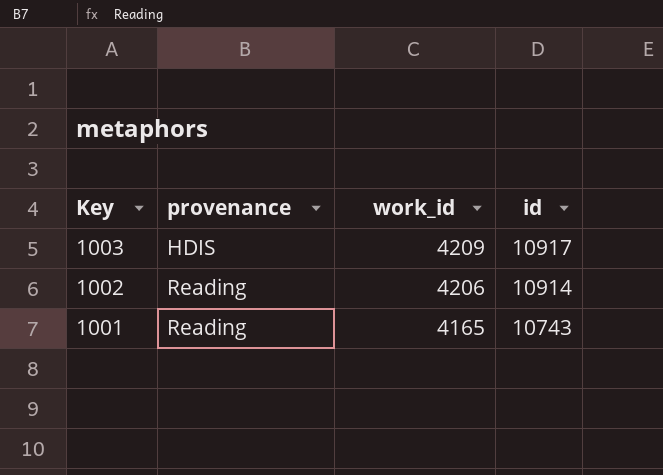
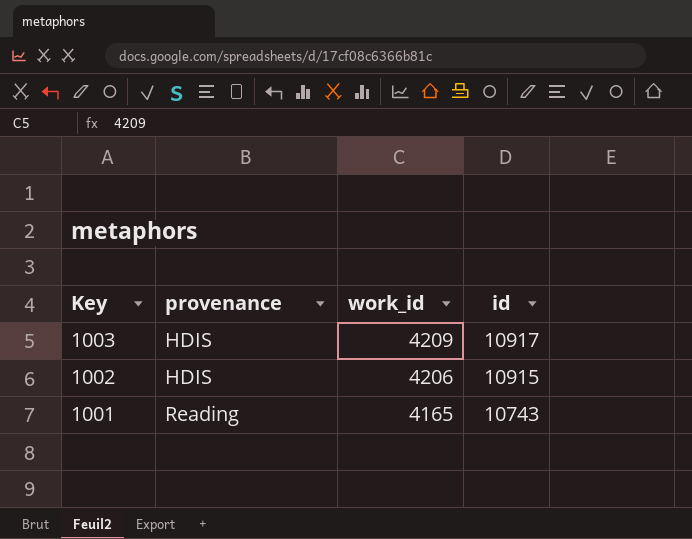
1002 | provenance: Reading -> HDIS
1002 | id: 10914 -> 10915

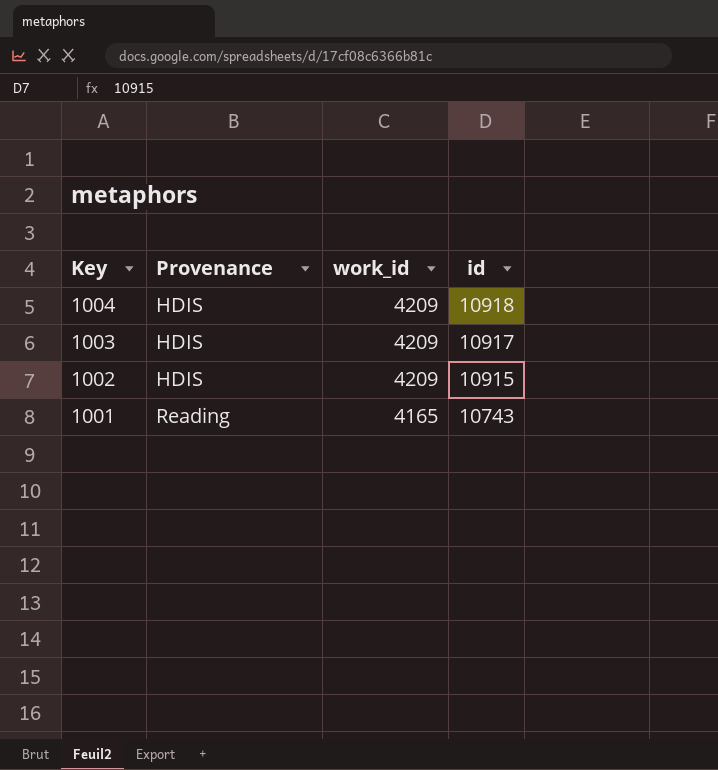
column name: provenance -> Provenance
row 1004: none -> HDIS | 4209 | 10918
1002 | work_id: 4206 -> 4209

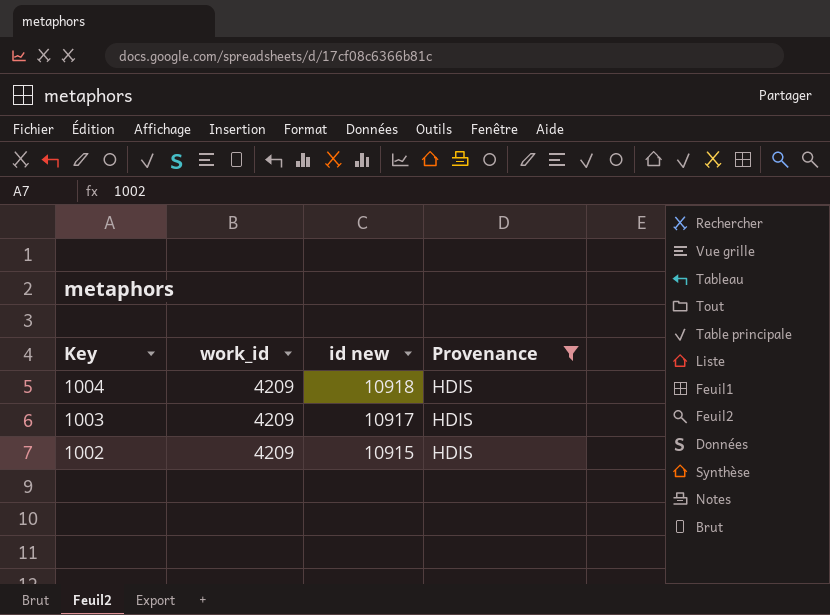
filter: none -> Provenance = HDIS
column name: id -> id new
column Provenance | position: 2 -> 4

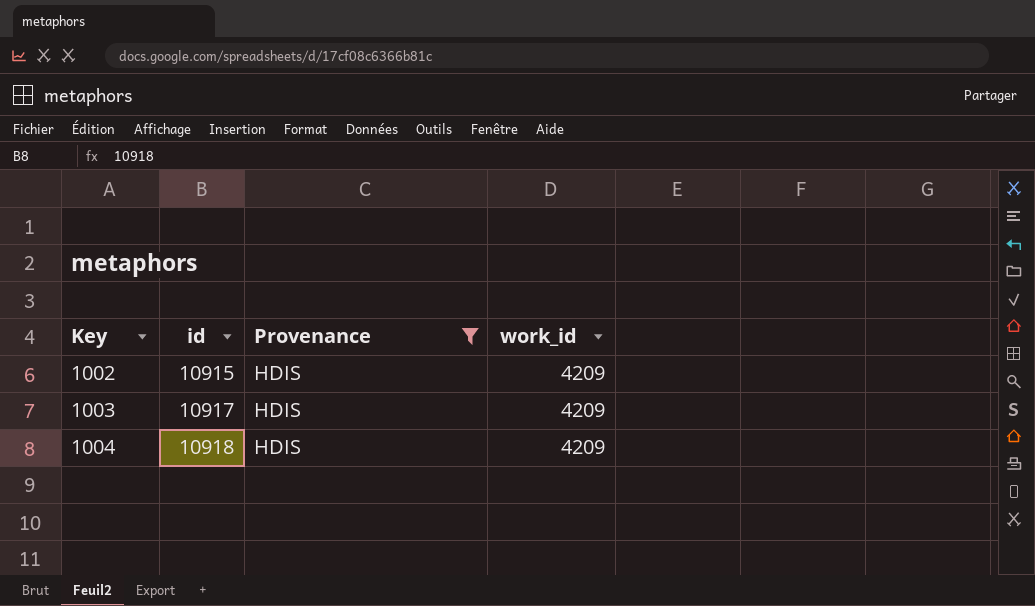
row order: Key descending -> Key ascending
column name: id new -> id
column work_id | position: 2 -> 4

